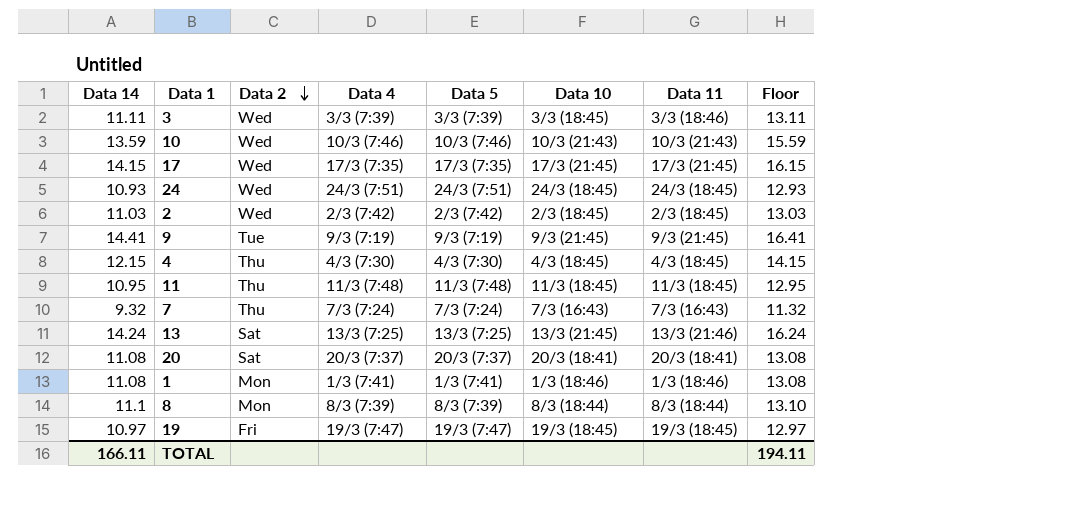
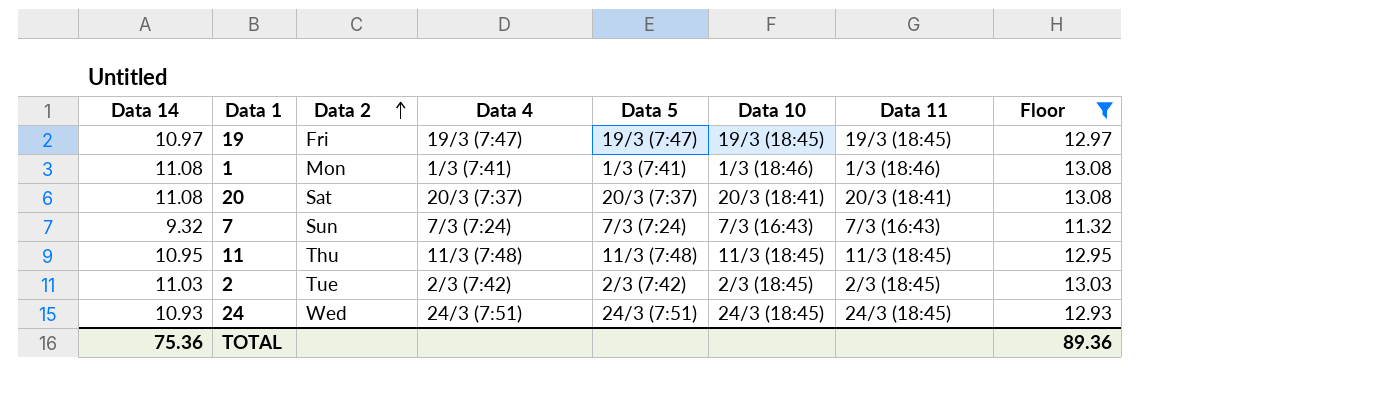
filter: none -> Floor <= 13.08
row order: Data 2 descending -> Data 2 ascending
7 | Data 2: Thu -> Sun
2 | Data 2: Wed -> Tue
TOTAL | Data 14: 166.11 -> 75.36
TOTAL | Floor: 194.11 -> 89.36

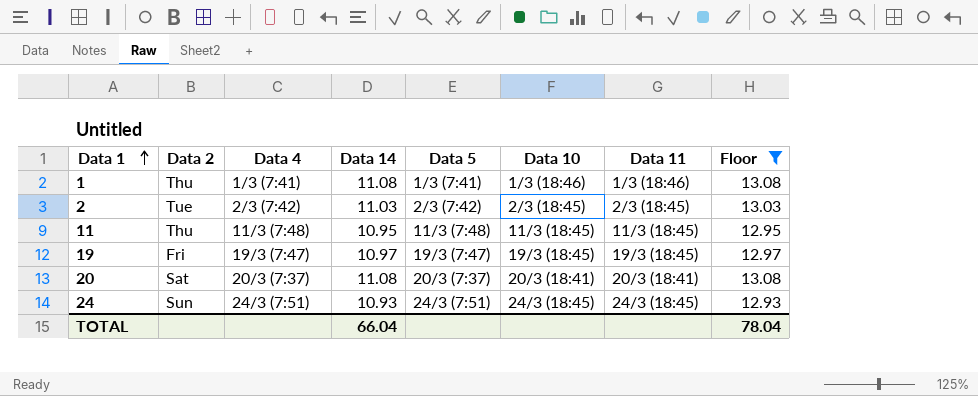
row order: Data 2 ascending -> Data 1 ascending
column Data 14 | position: 1 -> 4
row 7: 9.32 | Sun | 7/3 (7:24) | 7/3 (7:24) | 7/3 (16:43) | 7/3 (16:43) | 11.32 -> none
1 | Data 2: Mon -> Thu
24 | Data 2: Wed -> Sun
TOTAL | Data 14: 75.36 -> 66.04
TOTAL | Floor: 89.36 -> 78.04

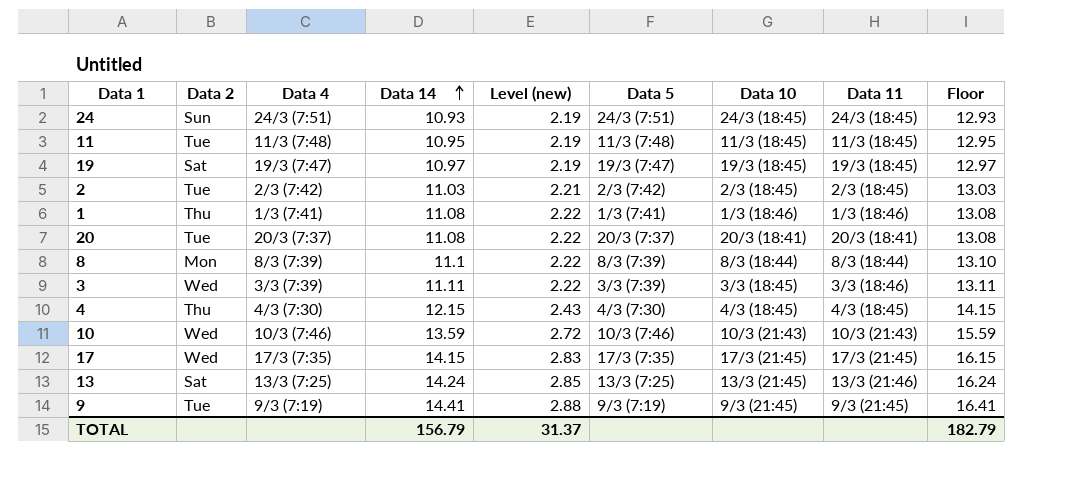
filter: Floor <= 13.08 -> none
row order: Data 1 ascending -> Data 14 ascending
column Level (new) | formula: none -> [Data 14] * 0.2
11 | Data 2: Thu -> Tue
19 | Data 2: Fri -> Sat
20 | Data 2: Sat -> Tue
TOTAL | Data 14: 66.04 -> 156.79
TOTAL | Floor: 78.04 -> 182.79

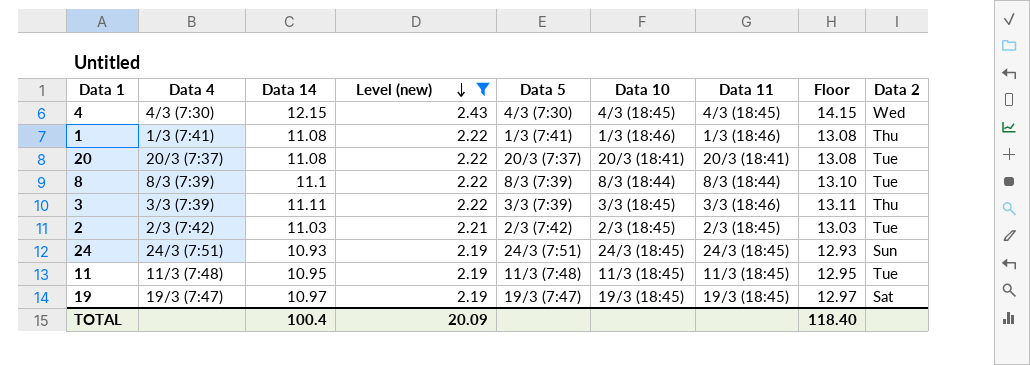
filter: none -> Level (new) <= 2.43
row order: Data 14 ascending -> Level (new) descending
column Data 2 | position: 2 -> 9
4 | Data 2: Thu -> Wed
8 | Data 2: Mon -> Tue
3 | Data 2: Wed -> Thu
TOTAL | Data 14: 156.79 -> 100.4
TOTAL | Level (new): 31.37 -> 20.09
TOTAL | Floor: 182.79 -> 118.40

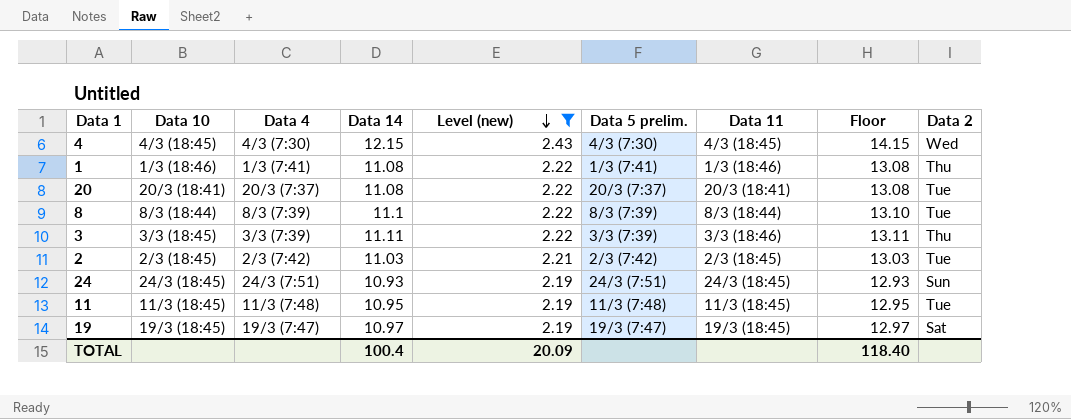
column Data 10 | position: 6 -> 2
column name: Data 5 -> Data 5 prelim.

